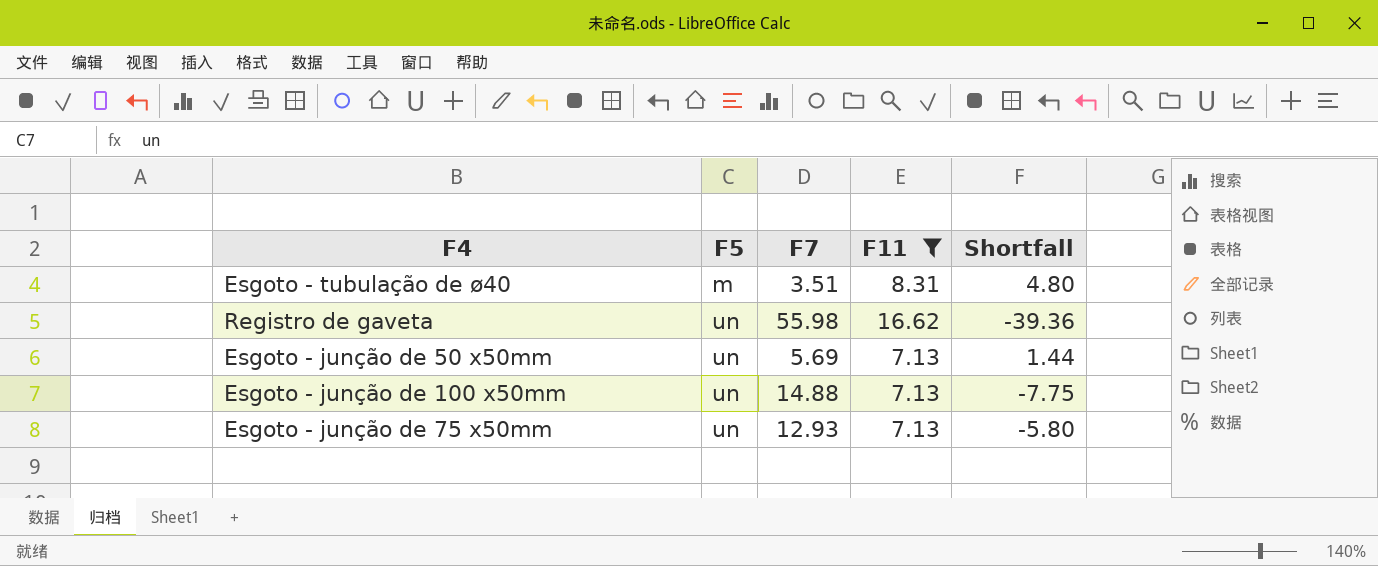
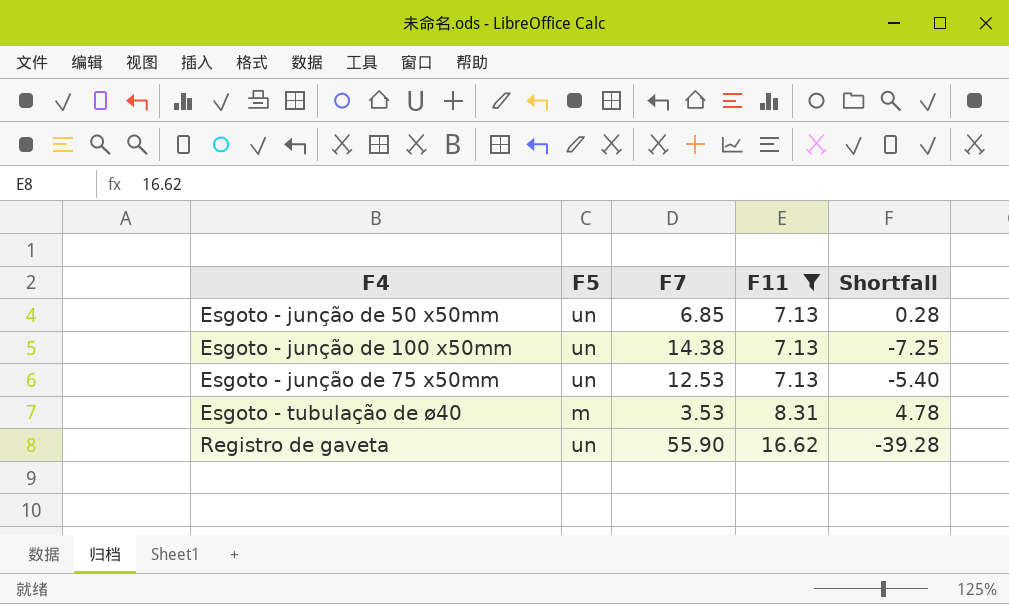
row order: F5 ascending -> F11 ascending
Esgoto - junção de 50 x50mm | F7: 5.69 -> 6.85
Esgoto - junção de 50 x50mm | Shortfall: 1.44 -> 0.28
Esgoto - junção de 100 x50mm | F7: 14.88 -> 14.38
Esgoto - junção de 100 x50mm | Shortfall: -7.75 -> -7.25
Esgoto - junção de 75 x50mm | F7: 12.93 -> 12.53
Esgoto - junção de 75 x50mm | Shortfall: -5.80 -> -5.40
Esgoto - tubulação de ø40 | F7: 3.51 -> 3.53
Esgoto - tubulação de ø40 | Shortfall: 4.80 -> 4.78
Registro de gaveta | F7: 55.98 -> 55.90
Registro de gaveta | Shortfall: -39.36 -> -39.28

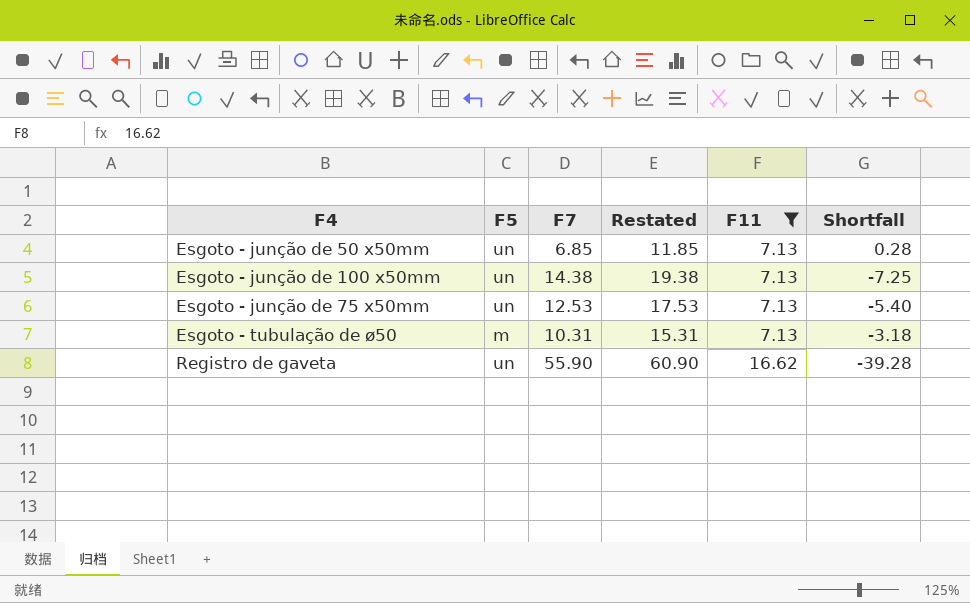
column Restated | formula: none -> [F7] + 5
row Esgoto - tubulação de ø40: m | 3.53 | 8.31 | 4.78 -> none
row Esgoto - tubulação de ø50: none -> m | 10.31 | 15.31 | 7.13 | -3.18

